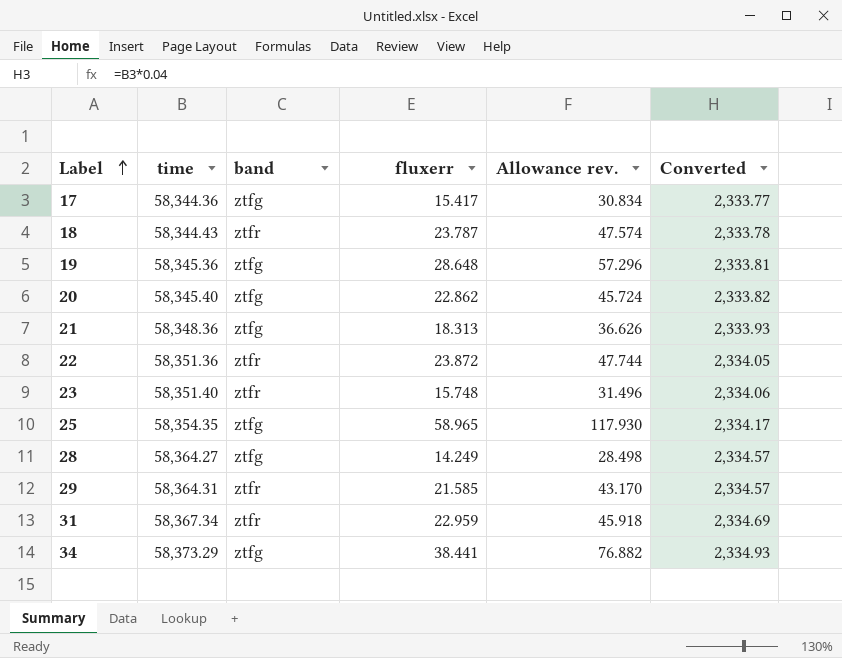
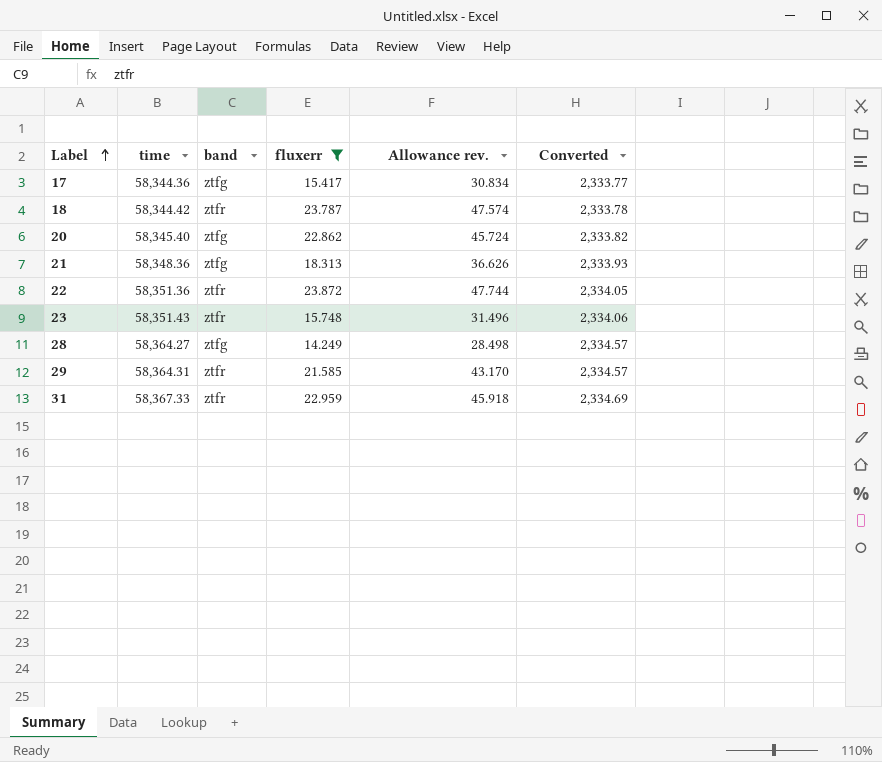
filter: none -> fluxerr <= 23.872
18 | time: 58,344.43 -> 58,344.42
23 | time: 58,351.40 -> 58,351.43
31 | time: 58,367.34 -> 58,367.33

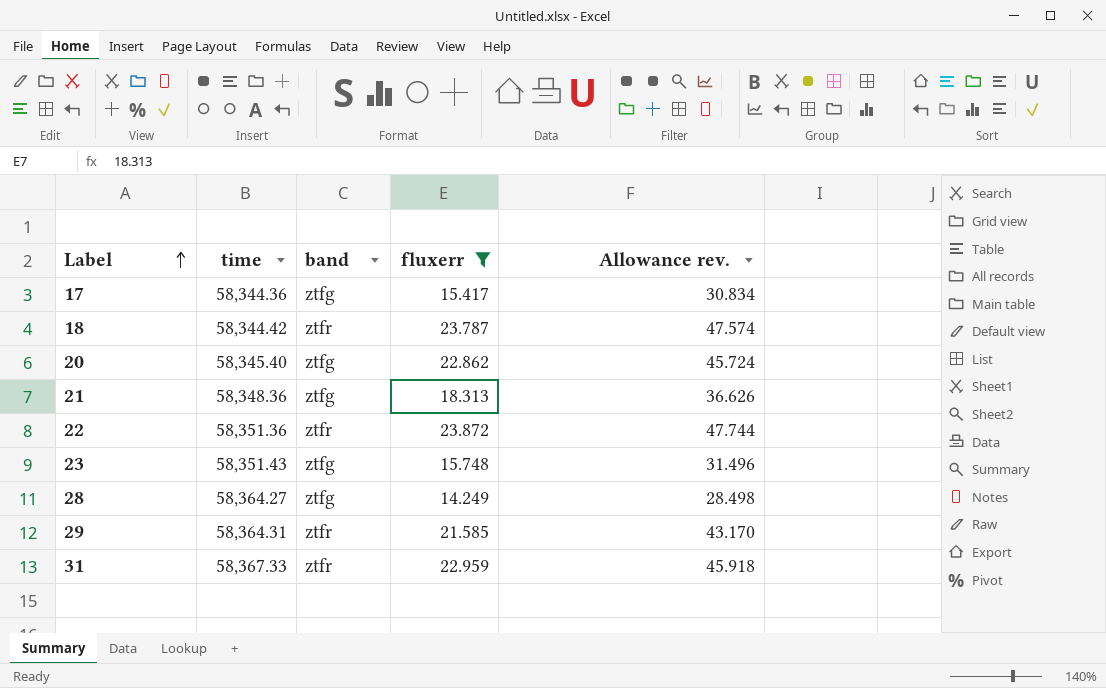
column Converted | formula: [time] * 0.04 -> none
23 | band: ztfr -> ztfg

